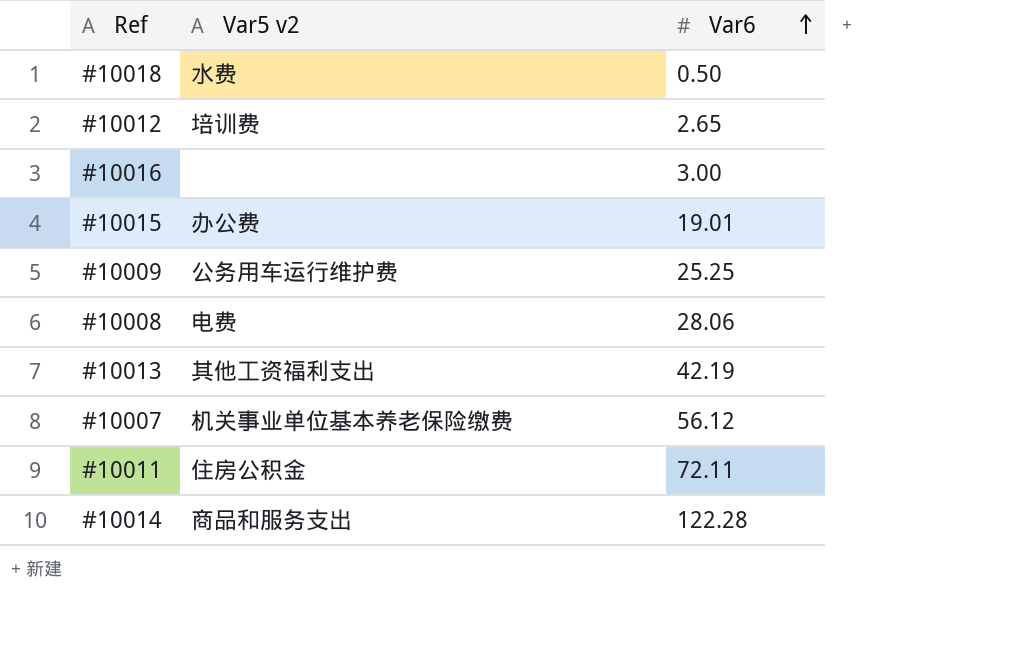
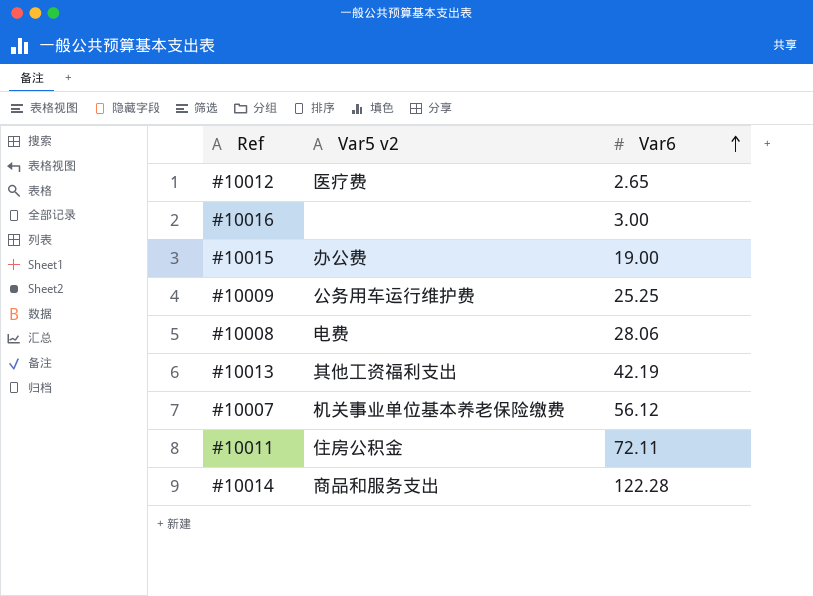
row #10018: 水费 | 0.50 -> none
#10012 | Var5 v2: 培训费 -> 医疗费
#10015 | Var6: 19.01 -> 19.00

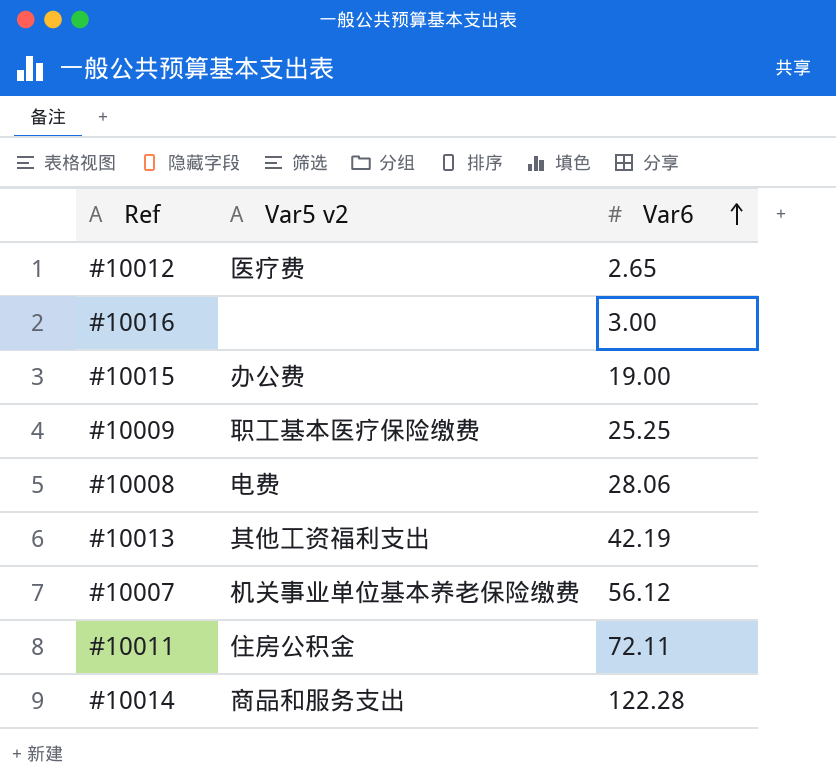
#10009 | Var5 v2: 公务用车运行维护费 -> 职工基本医疗保险缴费

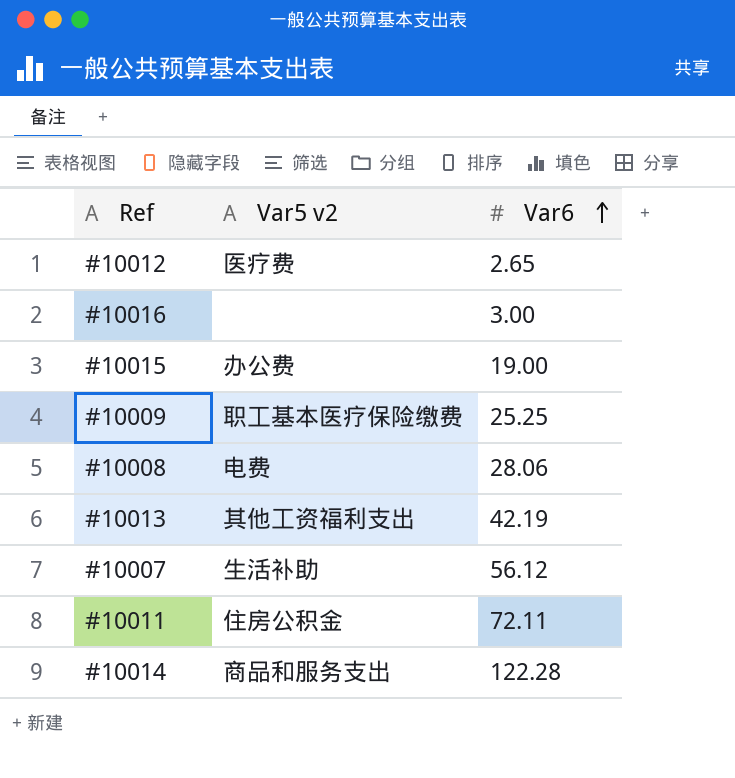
#10007 | Var5 v2: 机关事业单位基本养老保险缴费 -> 生活补助

